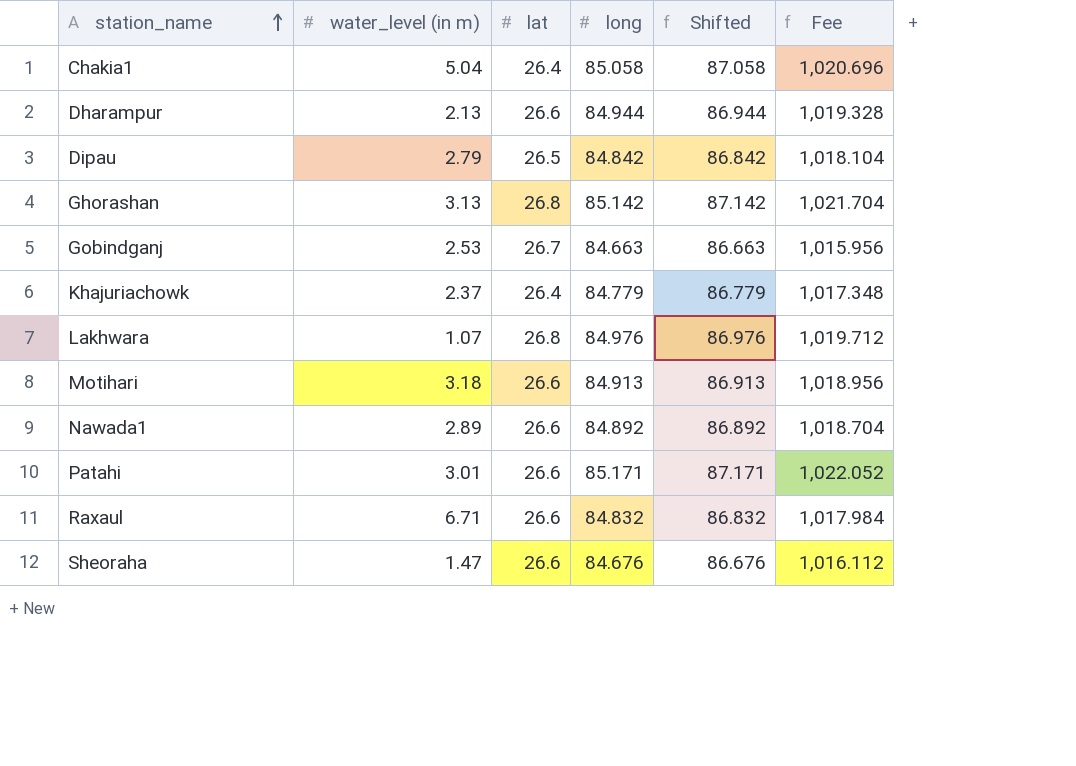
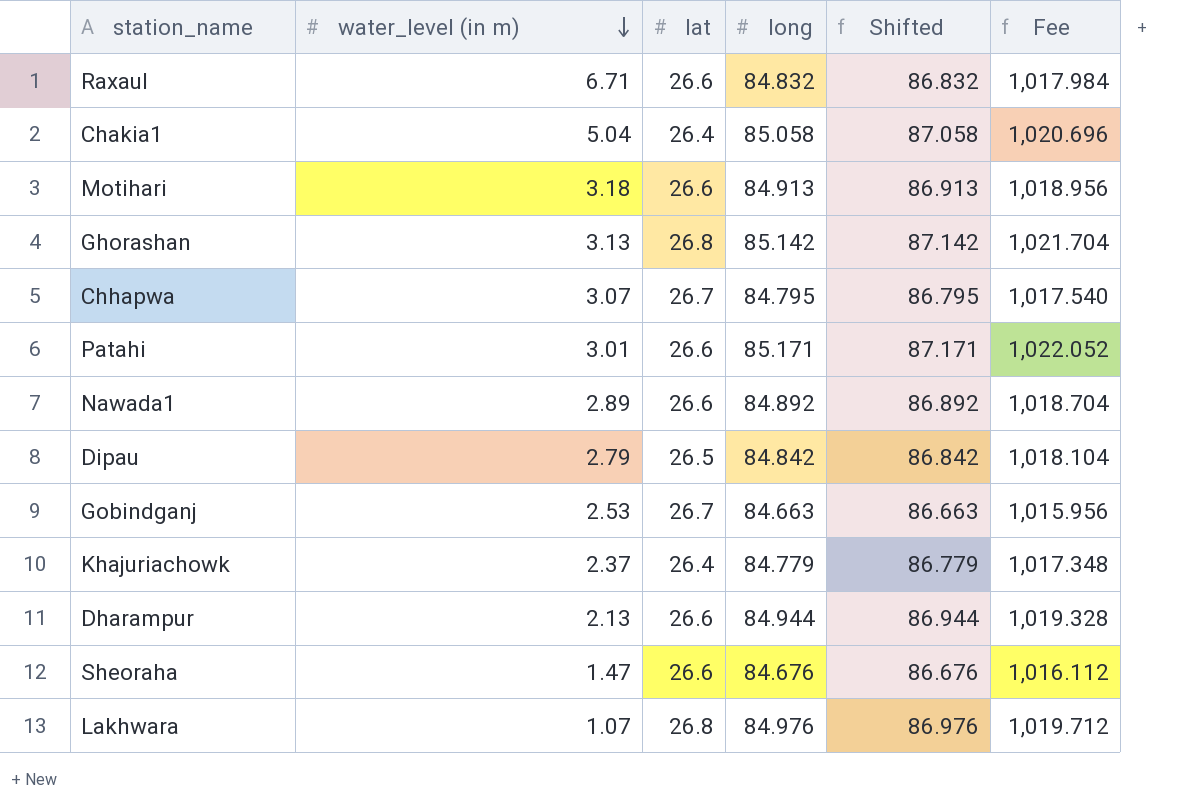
row order: station_name ascending -> water_level (in m) descending
row Chhapwa: none -> 3.07 | 26.7 | 84.795 | 86.795 | 1,017.540

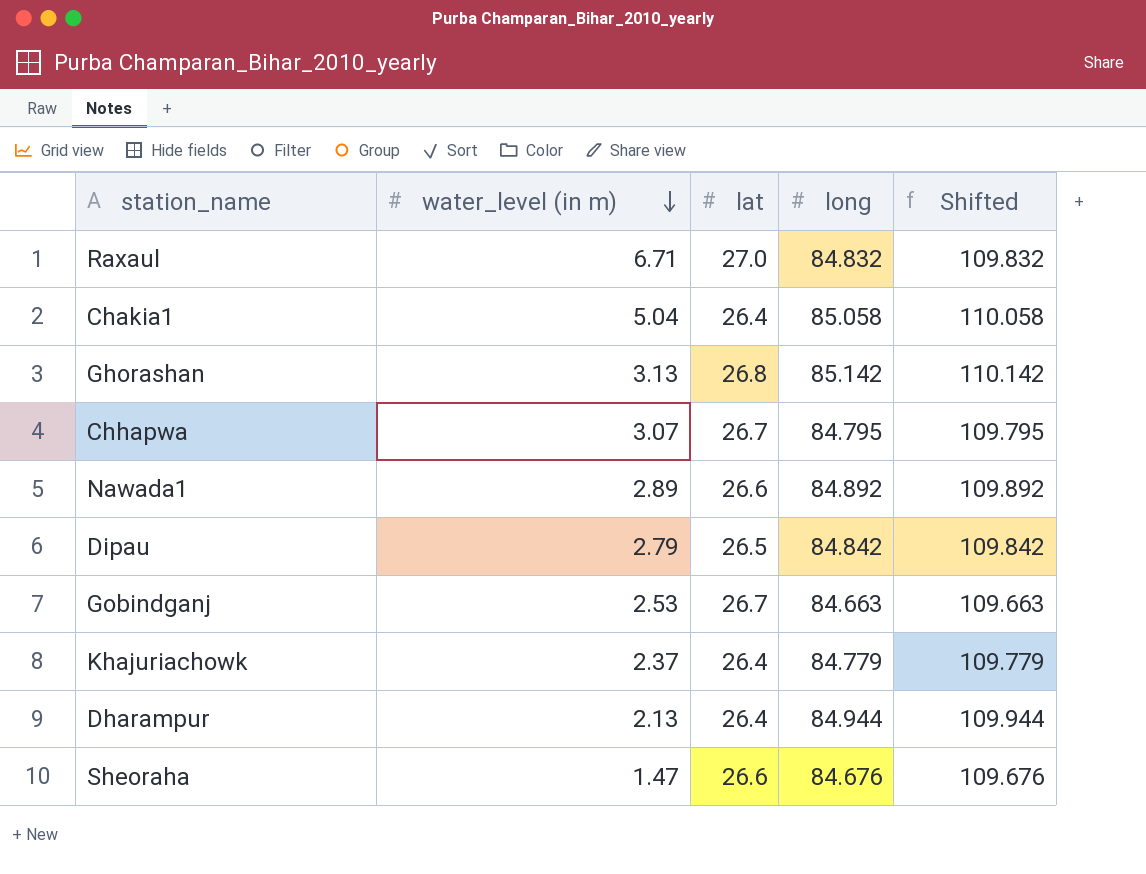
column Fee | formula: [long] * 12 -> none
column Shifted | formula: [long] + 2 -> [long] + 25
row Motihari: 3.18 | 26.6 | 84.913 | 86.913 | 1,018.956 -> none
row Patahi: 3.01 | 26.6 | 85.171 | 87.171 | 1,022.052 -> none
row Lakhwara: 1.07 | 26.8 | 84.976 | 86.976 | 1,019.712 -> none
Raxaul | lat: 26.6 -> 27.0
Dharampur | lat: 26.6 -> 26.4

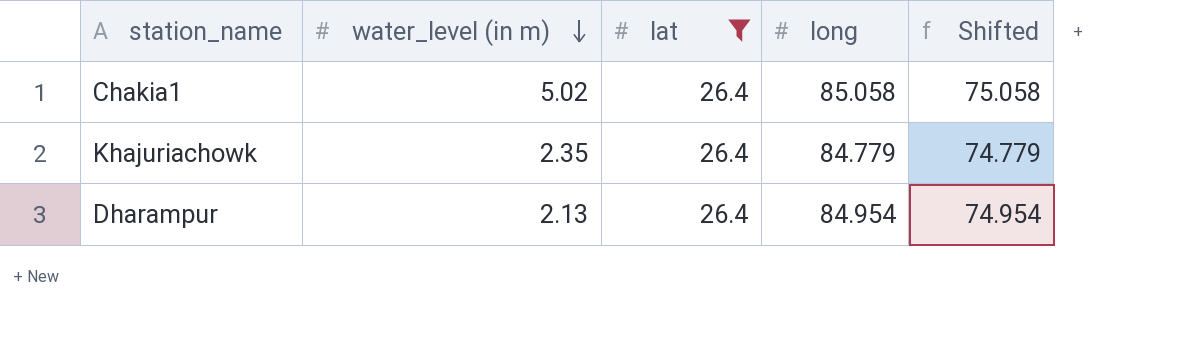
filter: none -> lat = 26.4
column Shifted | formula: [long] + 25 -> [long] - 10
Chakia1 | water_level (in m): 5.04 -> 5.02
Khajuriachowk | water_level (in m): 2.37 -> 2.35
Dharampur | long: 84.944 -> 84.954

